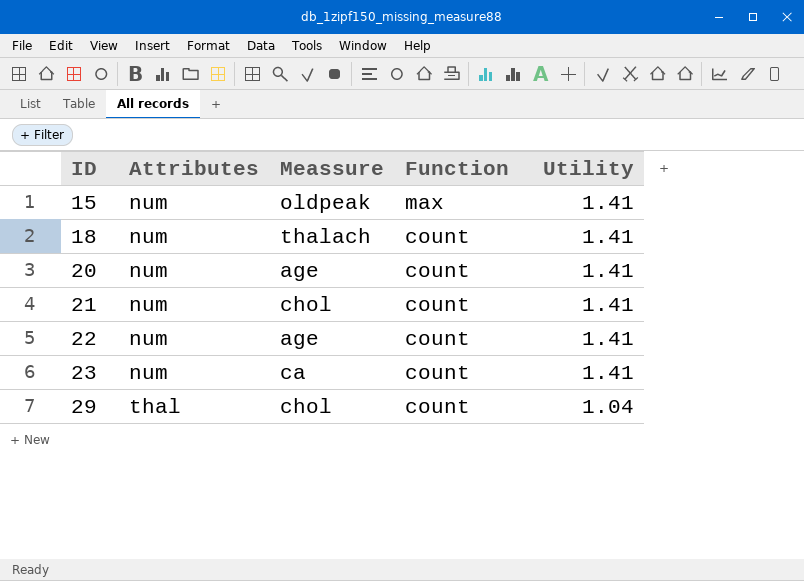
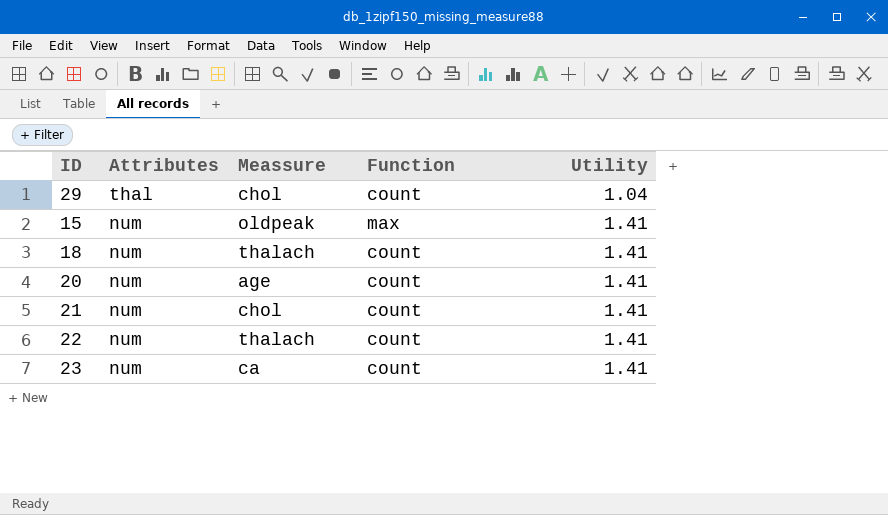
row order: ID ascending -> Attributes descending
22 | Meassure: age -> thalach

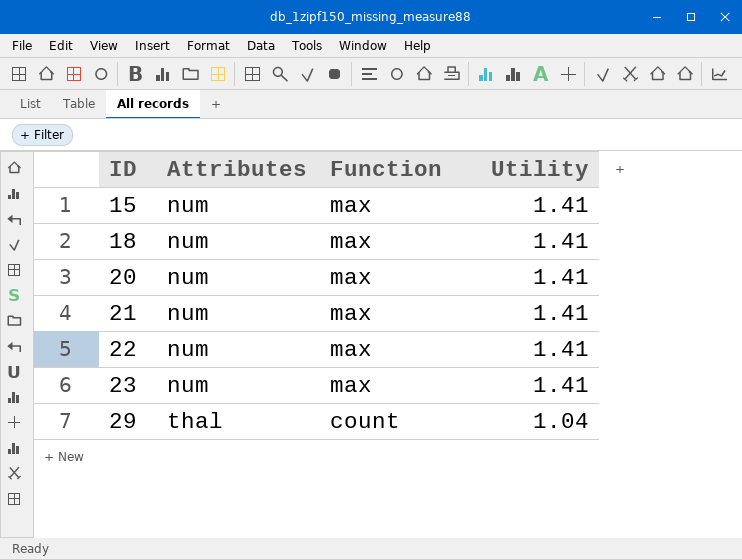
row order: Attributes descending -> ID ascending
column Meassure | position: 3 -> none
18 | Function: count -> max
20 | Function: count -> max
21 | Function: count -> max
22 | Function: count -> max
23 | Function: count -> max

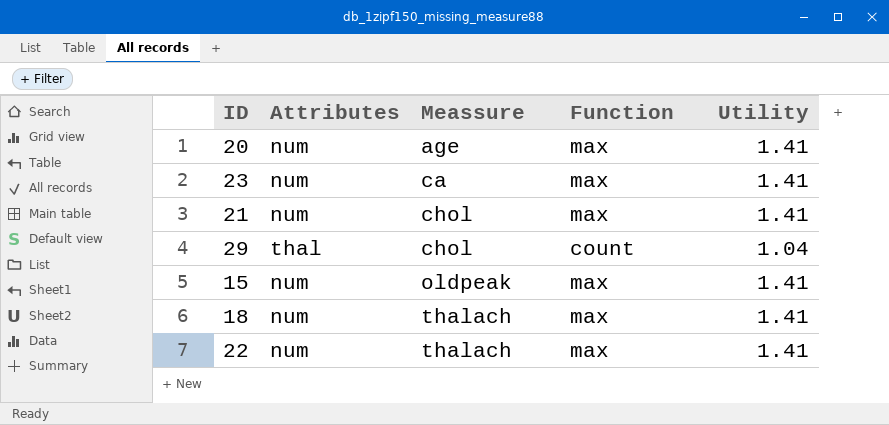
row order: ID ascending -> Meassure ascending
column Meassure | position: none -> 3

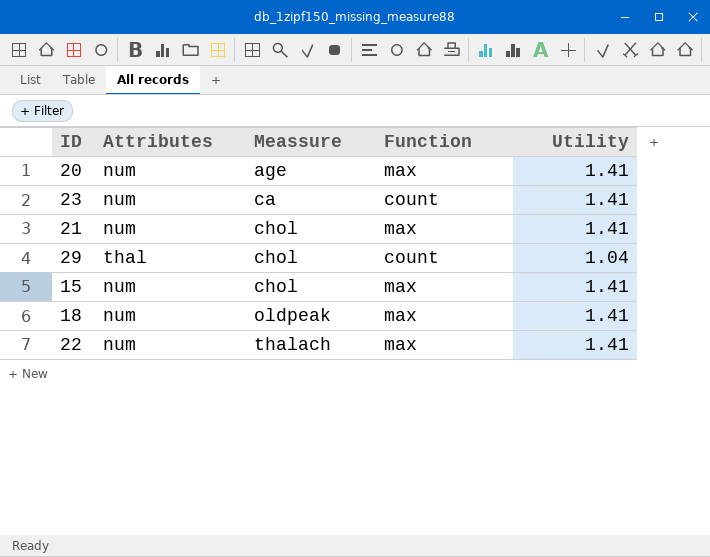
23 | Function: max -> count
15 | Meassure: oldpeak -> chol
18 | Meassure: thalach -> oldpeak

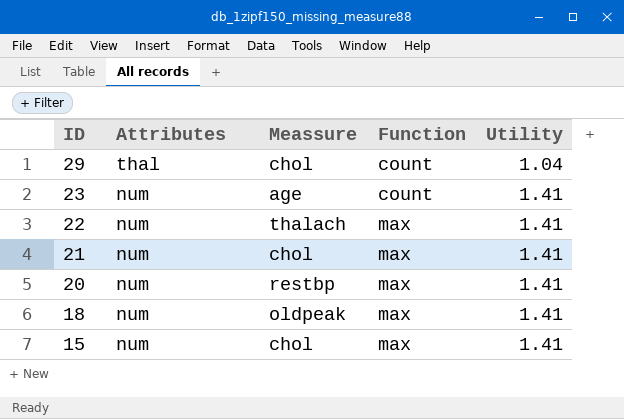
row order: Meassure ascending -> ID descending
23 | Meassure: ca -> age
20 | Meassure: age -> restbp

